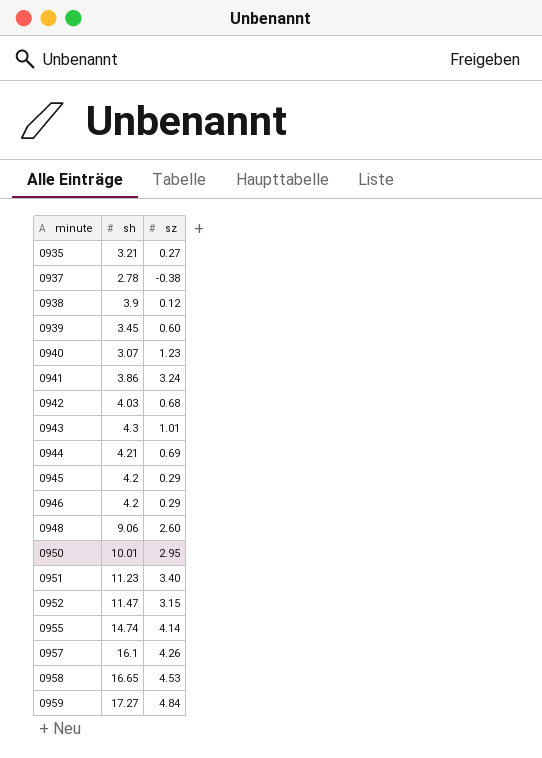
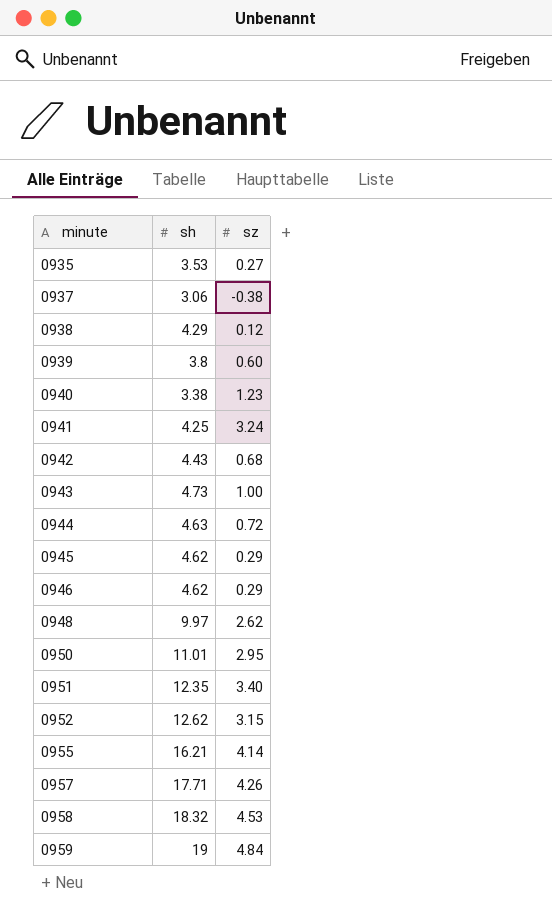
0935 | sh: 3.21 -> 3.53
0937 | sh: 2.78 -> 3.06
0938 | sh: 3.9 -> 4.29
0939 | sh: 3.45 -> 3.8
0940 | sh: 3.07 -> 3.38
0941 | sh: 3.86 -> 4.25
0942 | sh: 4.03 -> 4.43
0943 | sh: 4.3 -> 4.73
0943 | sz: 1.01 -> 1.00
0944 | sh: 4.21 -> 4.63
0944 | sz: 0.69 -> 0.72
0945 | sh: 4.2 -> 4.62
0946 | sh: 4.2 -> 4.62
0948 | sh: 9.06 -> 9.97
0948 | sz: 2.60 -> 2.62
0950 | sh: 10.01 -> 11.01
0951 | sh: 11.23 -> 12.35
0952 | sh: 11.47 -> 12.62
0955 | sh: 14.74 -> 16.21
0957 | sh: 16.1 -> 17.71
0958 | sh: 16.65 -> 18.32
0959 | sh: 17.27 -> 19

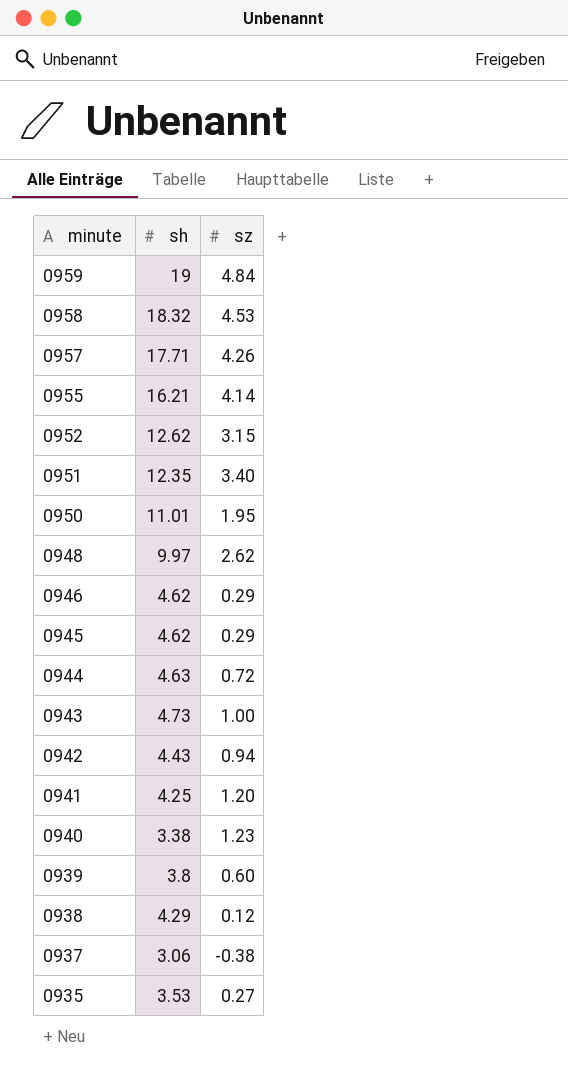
row order: minute ascending -> minute descending
0950 | sz: 2.95 -> 1.95
0942 | sz: 0.68 -> 0.94
0941 | sz: 3.24 -> 1.20

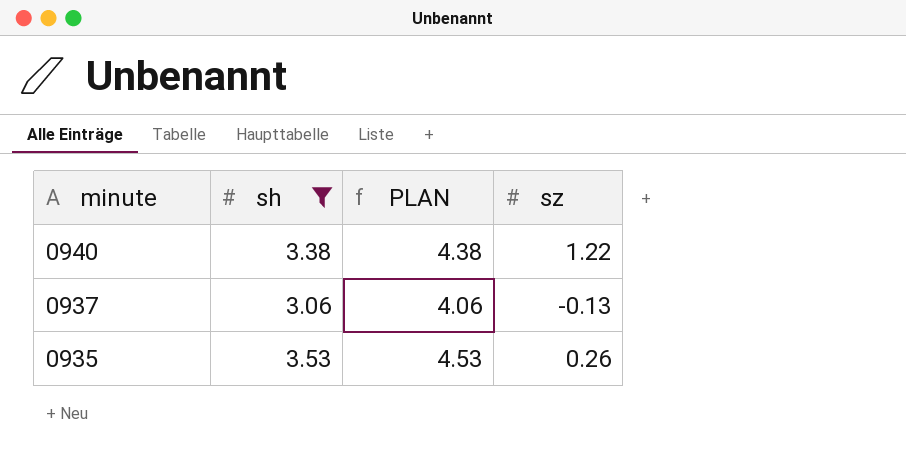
filter: none -> sh <= 3.53
column PLAN | formula: none -> [sh] + 1
0940 | sz: 1.23 -> 1.22
0937 | sz: -0.38 -> -0.13
0935 | sz: 0.27 -> 0.26

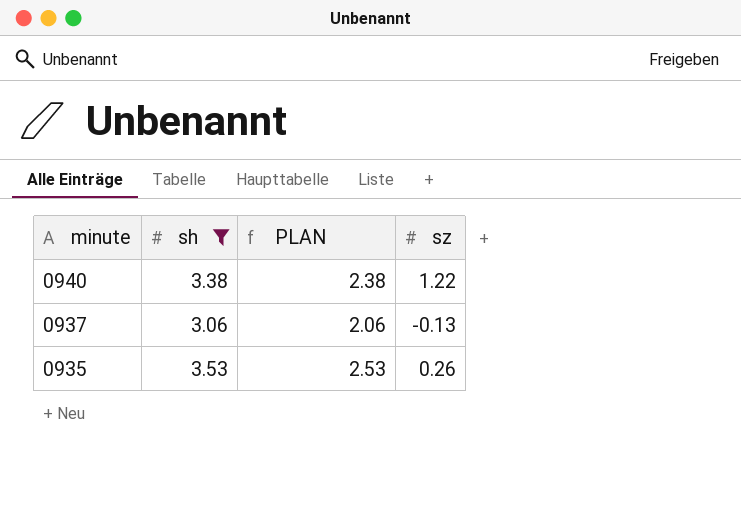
column PLAN | formula: [sh] + 1 -> [sh] - 1

